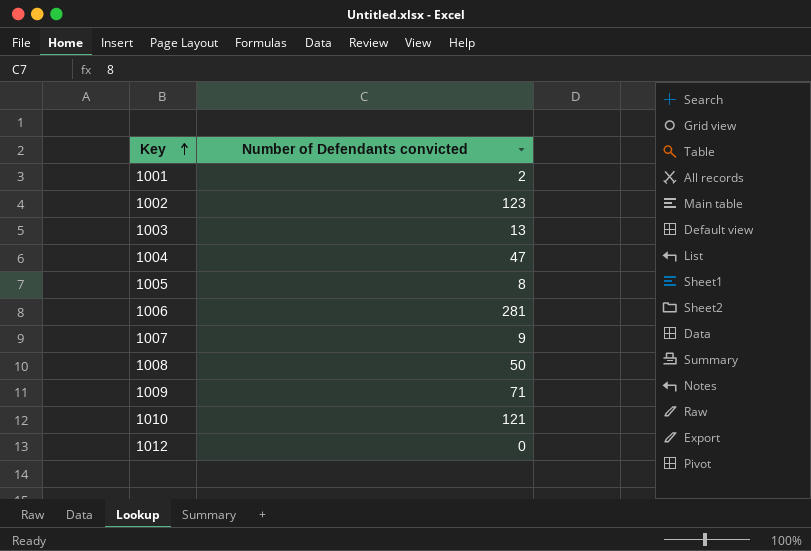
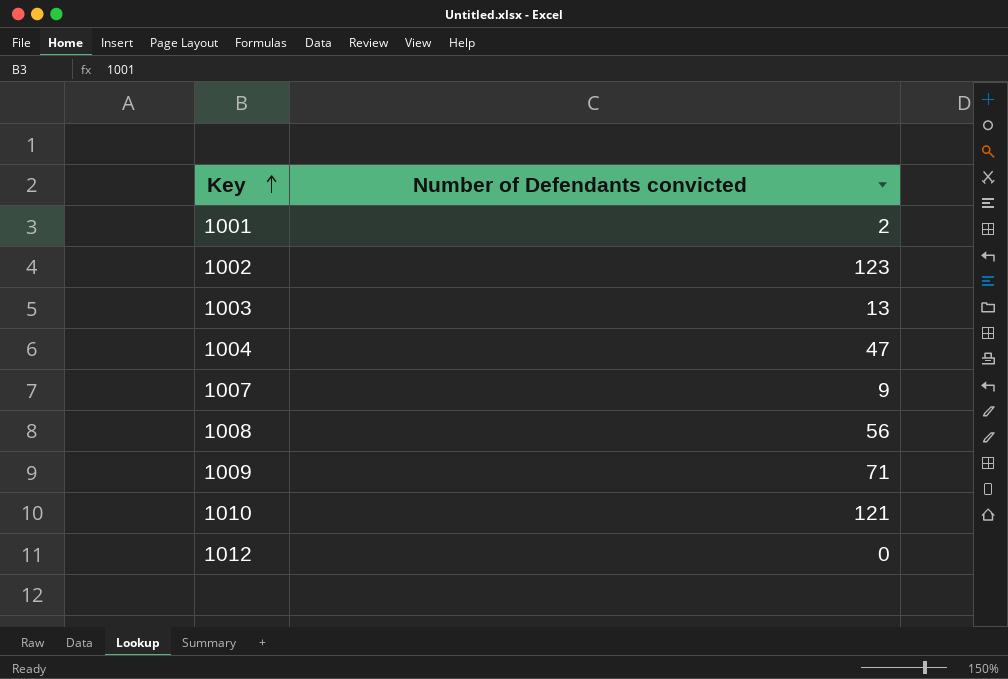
row 1005: 8 -> none
row 1006: 281 -> none
1008 | Number of Defendants convicted: 50 -> 56

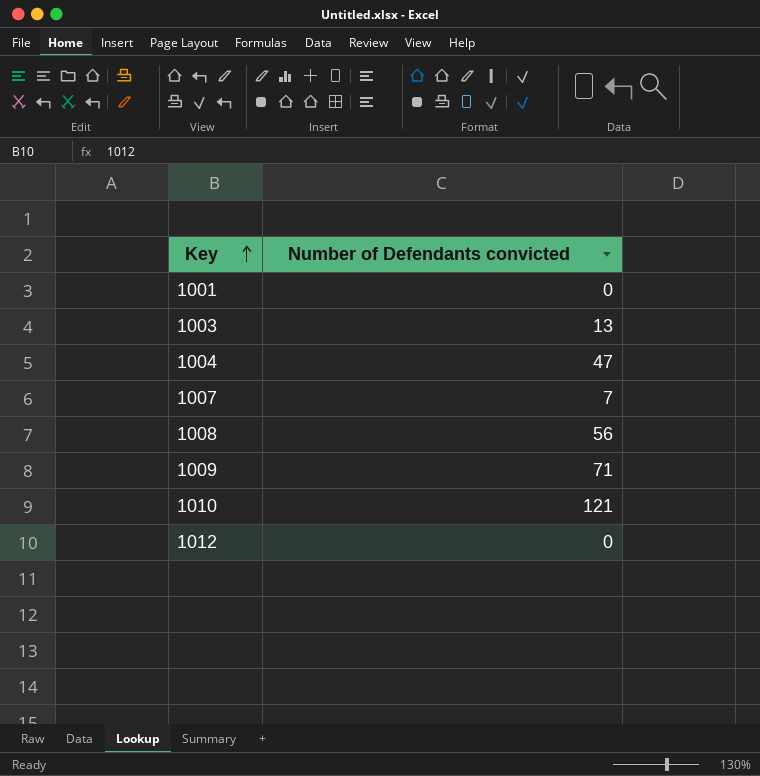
row 1002: 123 -> none
1001 | Number of Defendants convicted: 2 -> 0
1007 | Number of Defendants convicted: 9 -> 7

